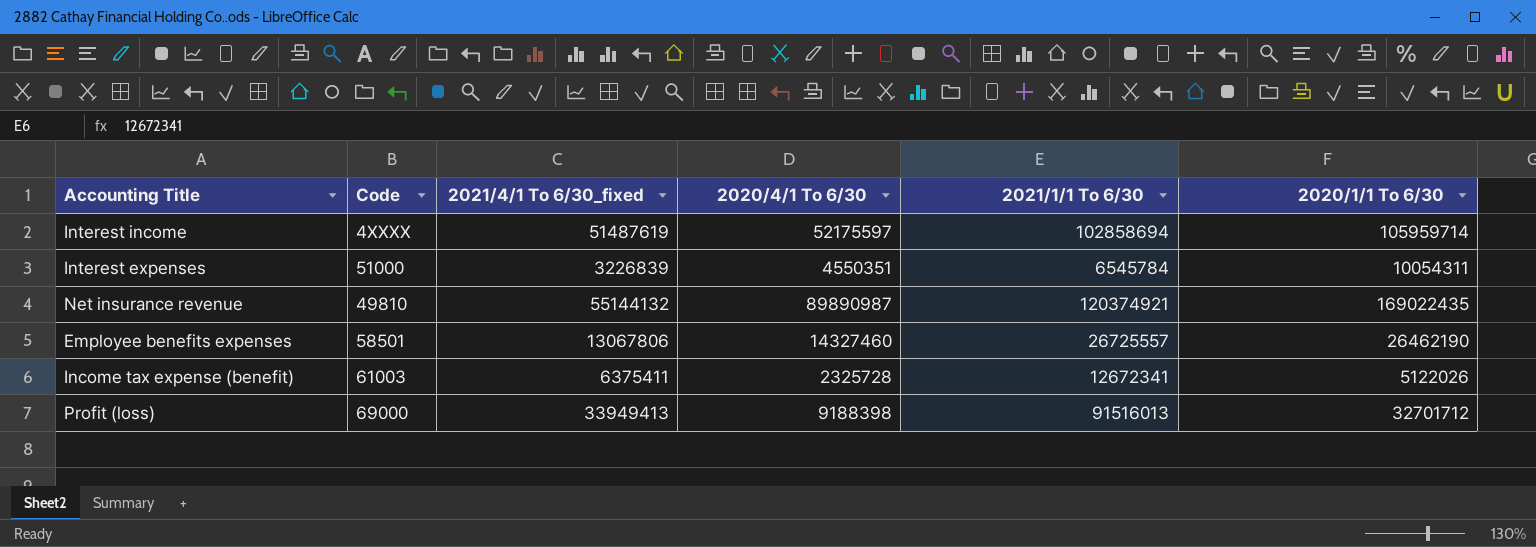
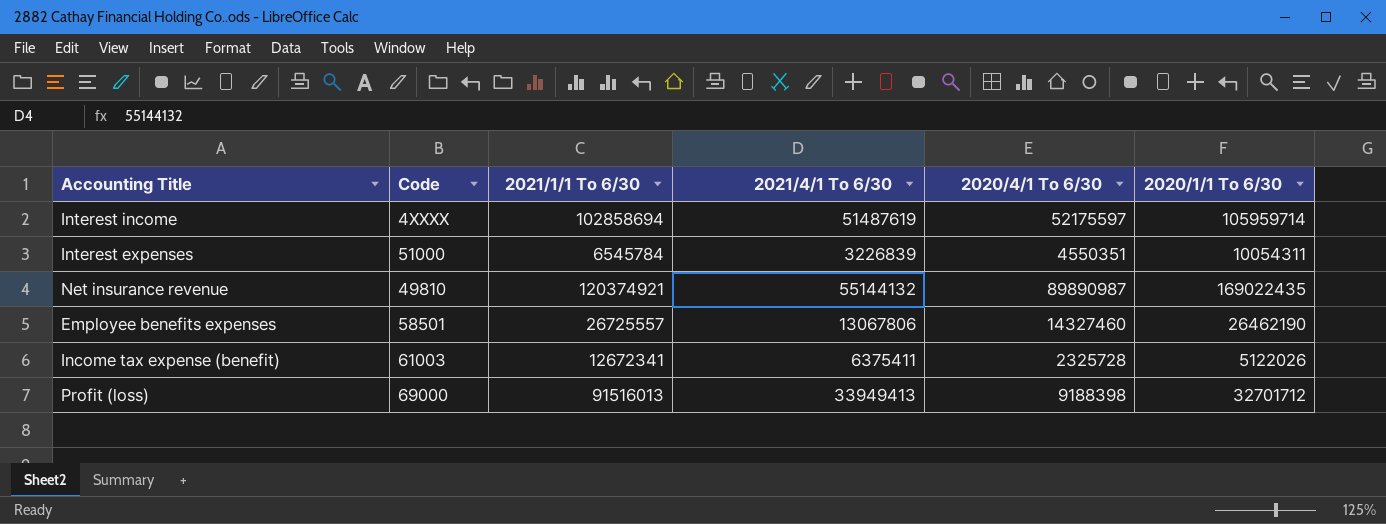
column 2021/1/1 To 6/30 | position: 5 -> 3
column name: 2021/4/1 To 6/30_fixed -> 2021/4/1 To 6/30

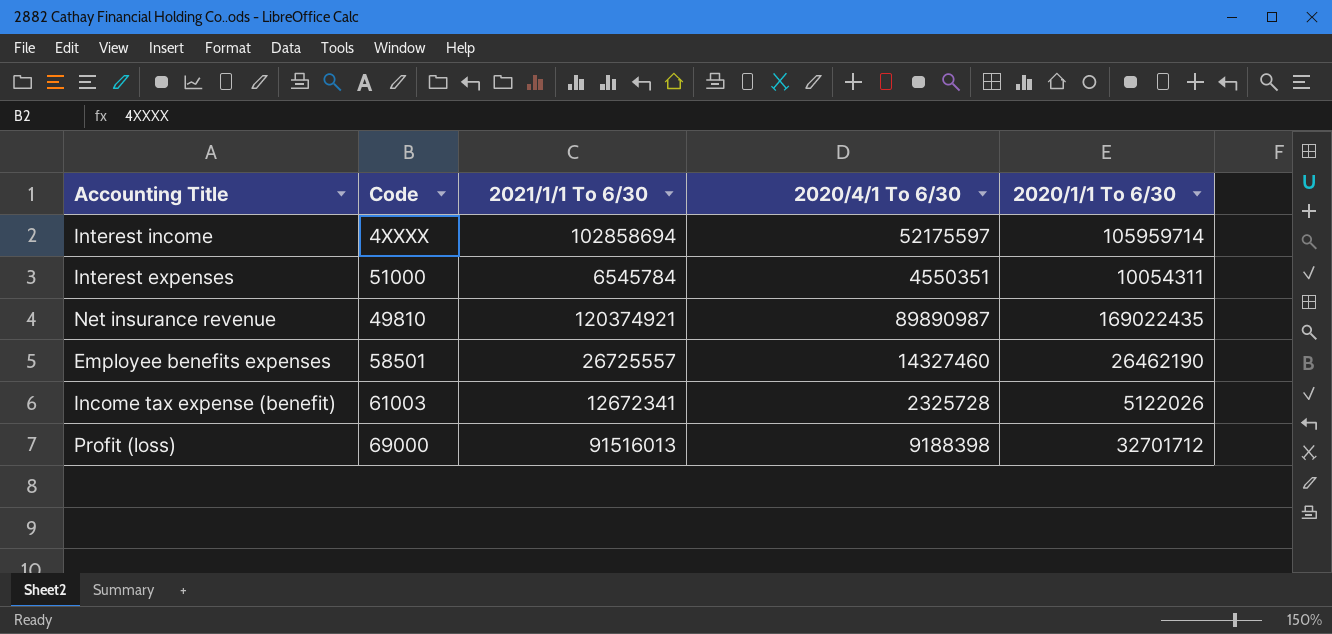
column 2021/4/1 To 6/30 | position: 4 -> none

